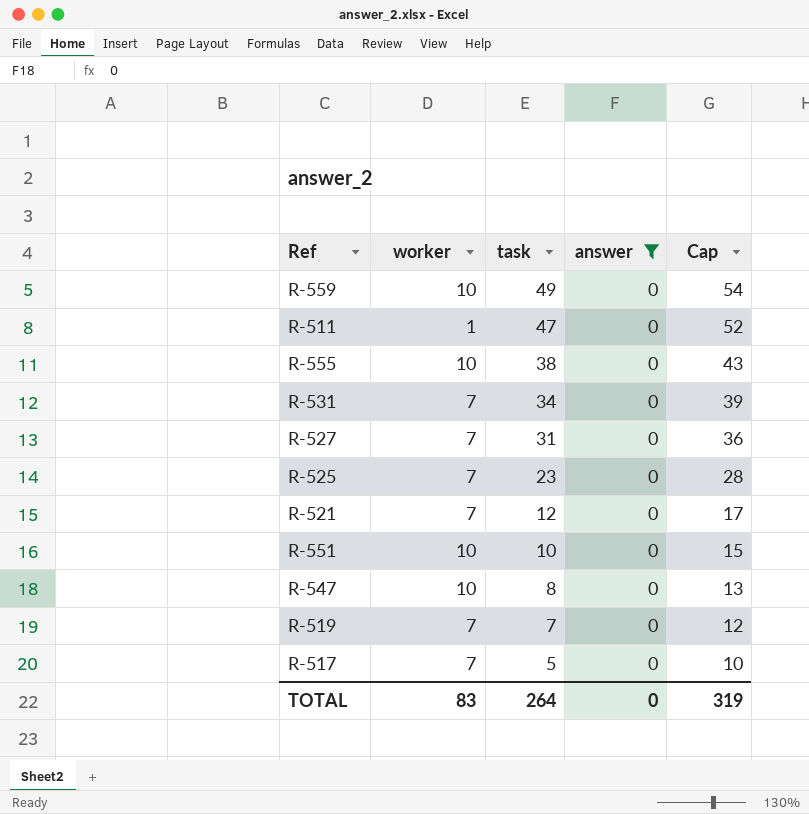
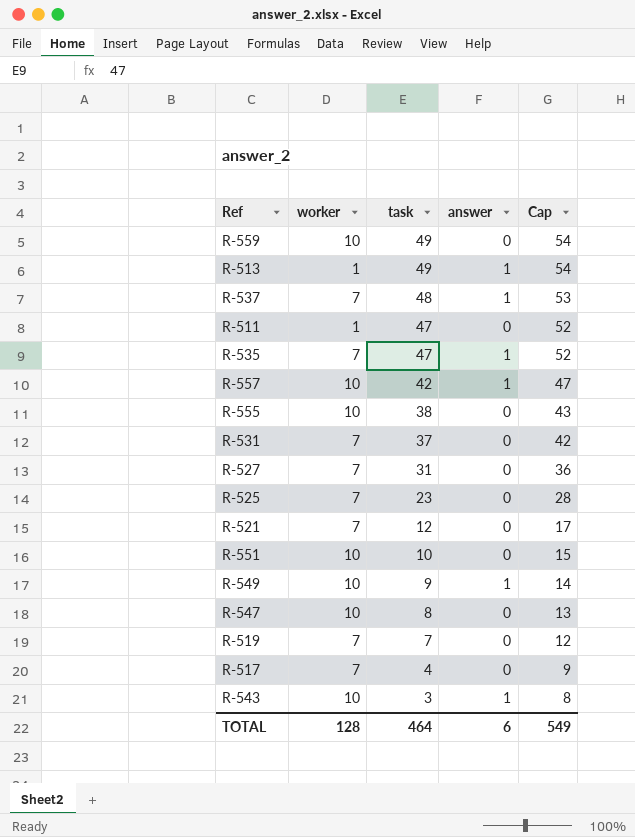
filter: answer = 0 -> none
R-531 | task: 34 -> 37
R-531 | Cap: 39 -> 42
R-517 | task: 5 -> 4
R-517 | Cap: 10 -> 9
TOTAL | worker: 83 -> 128
TOTAL | task: 264 -> 464
TOTAL | answer: 0 -> 6
TOTAL | Cap: 319 -> 549

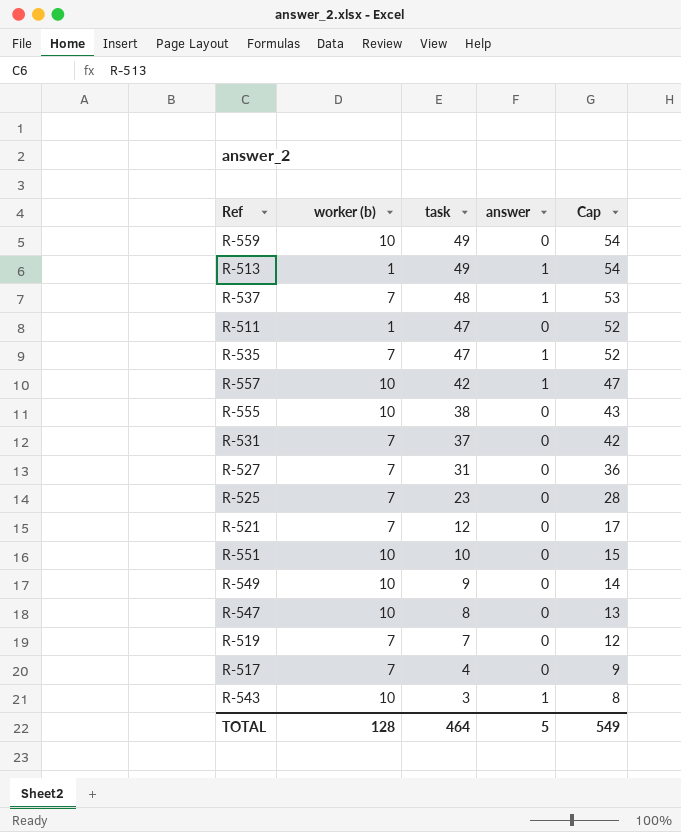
column name: worker -> worker (b)
R-549 | answer: 1 -> 0
TOTAL | answer: 6 -> 5

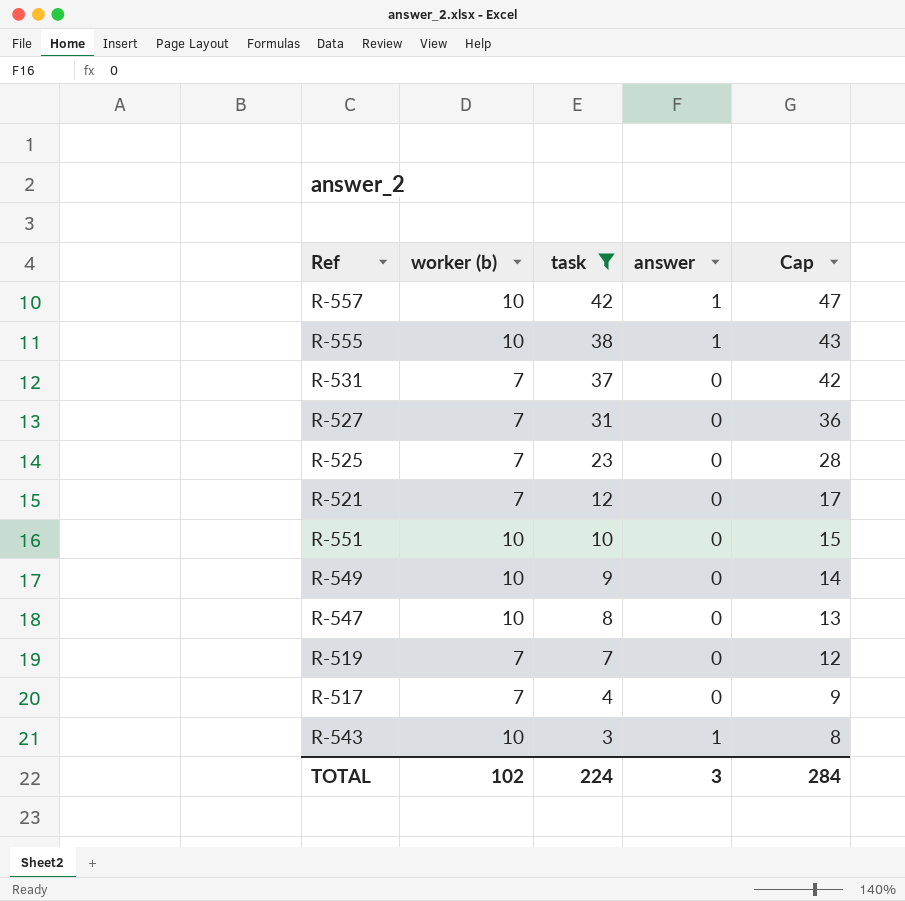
filter: none -> task <= 42
R-555 | answer: 0 -> 1
TOTAL | worker (b): 128 -> 102
TOTAL | task: 464 -> 224
TOTAL | answer: 5 -> 3
TOTAL | Cap: 549 -> 284

